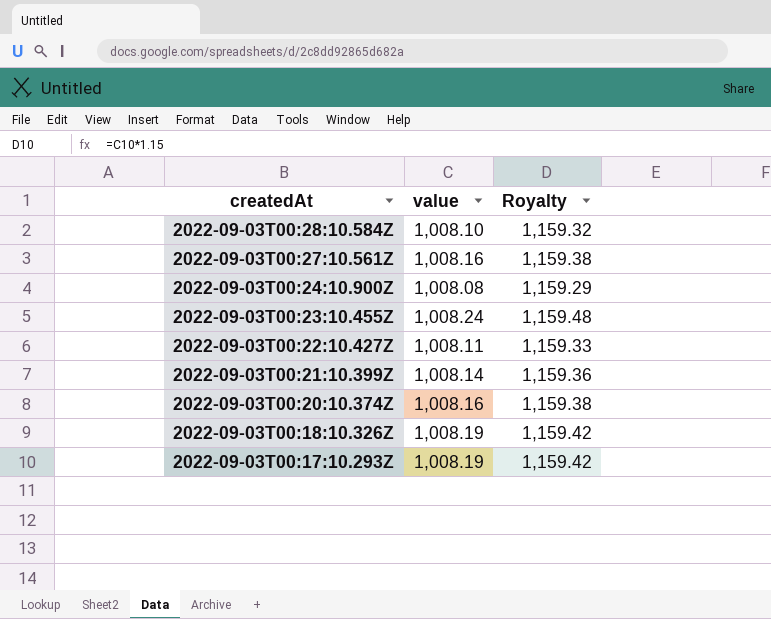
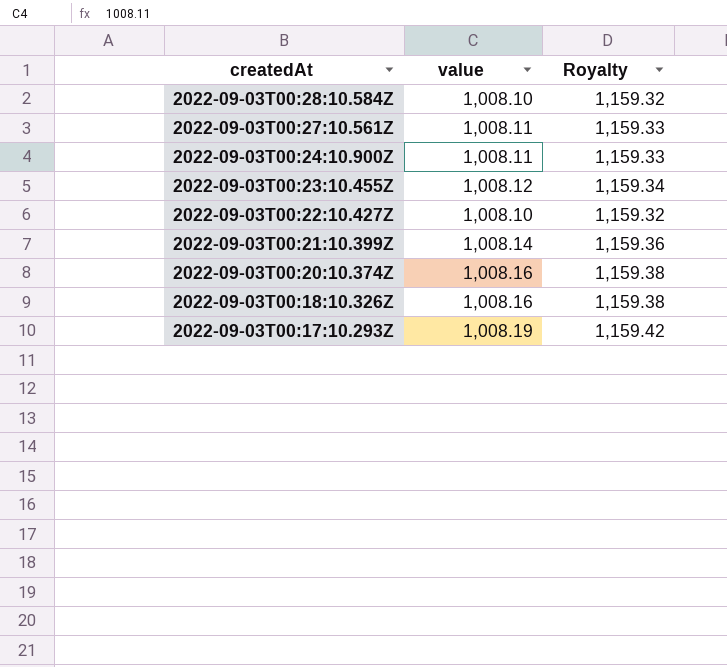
2022-09-03T00:27:10.561Z | value: 1,008.16 -> 1,008.11
2022-09-03T00:27:10.561Z | Royalty: 1,159.38 -> 1,159.33
2022-09-03T00:24:10.900Z | value: 1,008.08 -> 1,008.11
2022-09-03T00:24:10.900Z | Royalty: 1,159.29 -> 1,159.33
2022-09-03T00:23:10.455Z | value: 1,008.24 -> 1,008.12
2022-09-03T00:23:10.455Z | Royalty: 1,159.48 -> 1,159.34
2022-09-03T00:22:10.427Z | value: 1,008.11 -> 1,008.10
2022-09-03T00:22:10.427Z | Royalty: 1,159.33 -> 1,159.32
2022-09-03T00:18:10.326Z | value: 1,008.19 -> 1,008.16
2022-09-03T00:18:10.326Z | Royalty: 1,159.42 -> 1,159.38

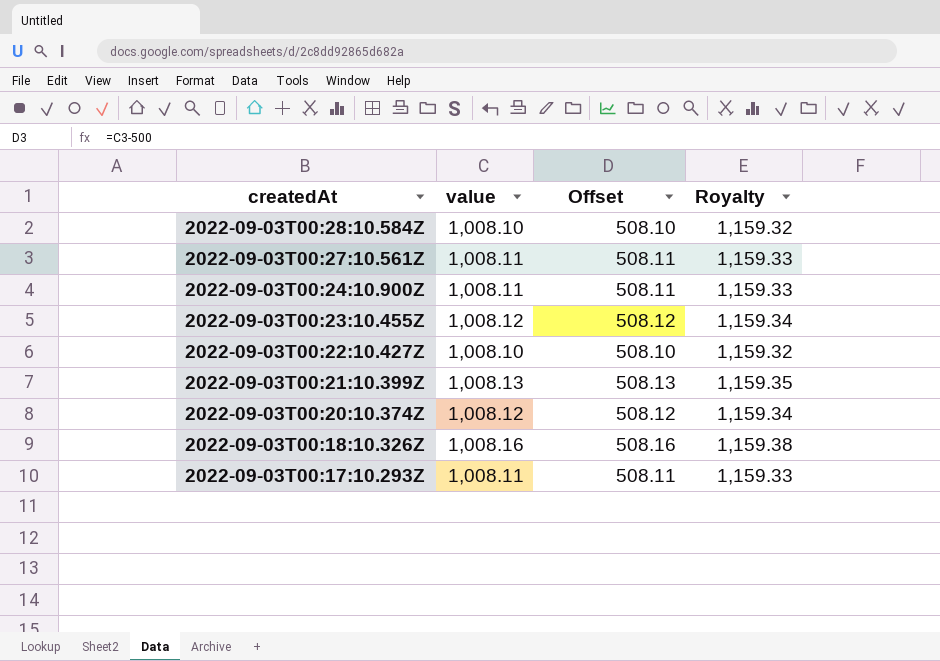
column Offset | formula: none -> [value] - 500
2022-09-03T00:21:10.399Z | value: 1,008.14 -> 1,008.13
2022-09-03T00:21:10.399Z | Royalty: 1,159.36 -> 1,159.35
2022-09-03T00:20:10.374Z | value: 1,008.16 -> 1,008.12
2022-09-03T00:20:10.374Z | Royalty: 1,159.38 -> 1,159.34
2022-09-03T00:17:10.293Z | value: 1,008.19 -> 1,008.11
2022-09-03T00:17:10.293Z | Royalty: 1,159.42 -> 1,159.33

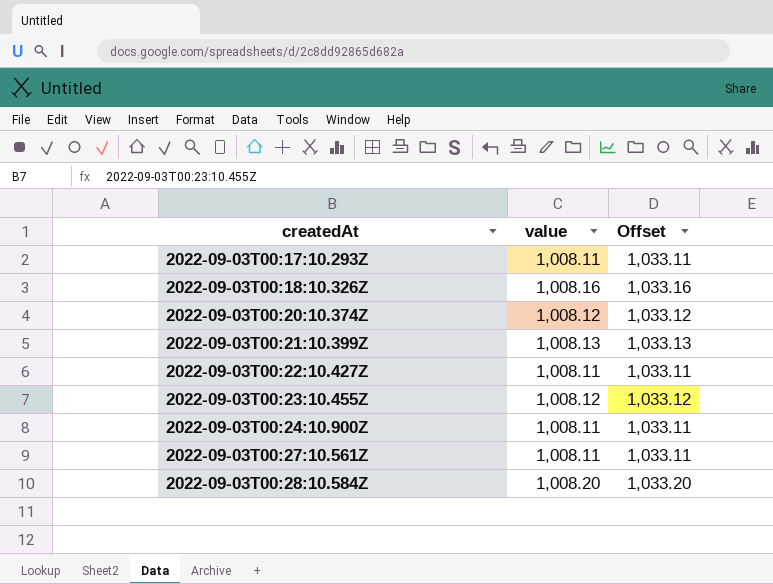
row order: createdAt descending -> createdAt ascending
column Royalty | formula: [value] * 1.15 -> none
column Offset | formula: [value] - 500 -> [value] + 25
2022-09-03T00:22:10.427Z | value: 1,008.10 -> 1,008.11
2022-09-03T00:28:10.584Z | value: 1,008.10 -> 1,008.20

